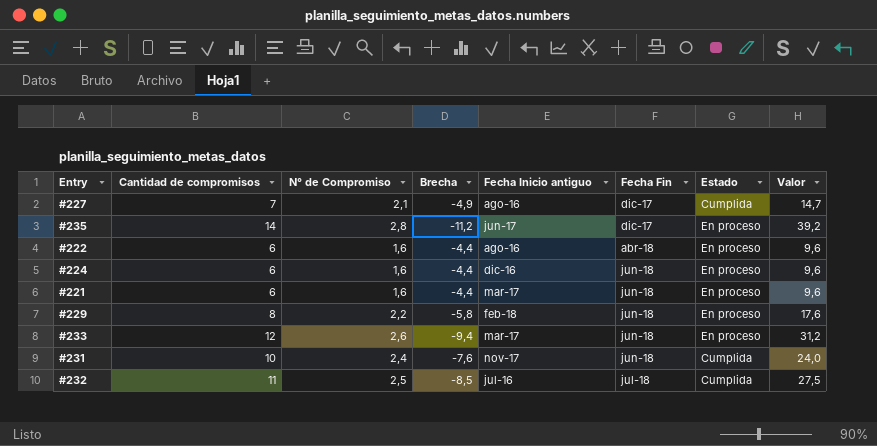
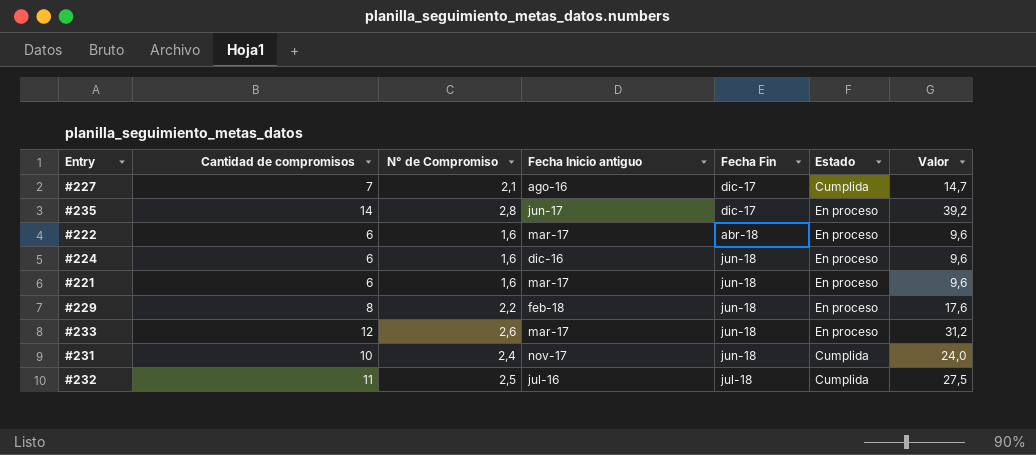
column Brecha | formula: [N° de Compromiso] - [Cantidad de compromisos] -> none
#222 | Fecha Inicio antiguo: ago-16 -> mar-17

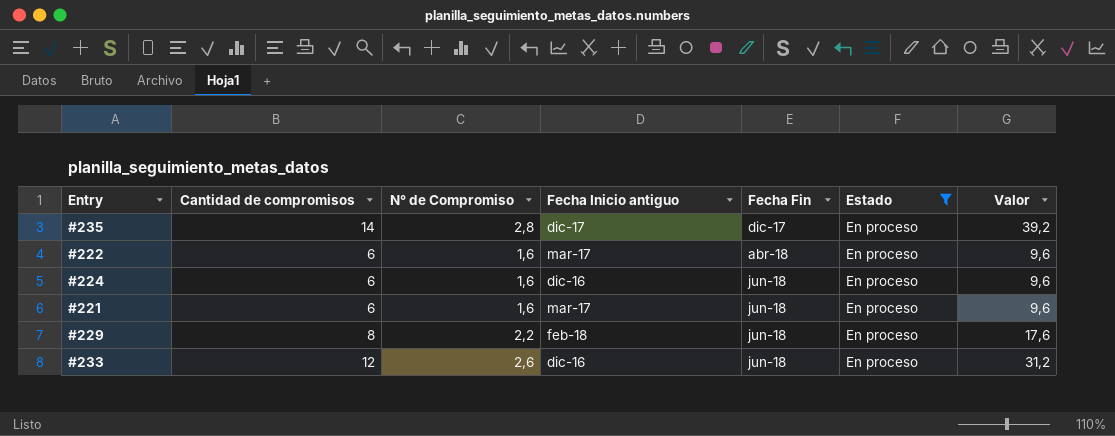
filter: none -> Estado = En proceso
#235 | Fecha Inicio antiguo: jun-17 -> dic-17
#233 | Fecha Inicio antiguo: mar-17 -> dic-16

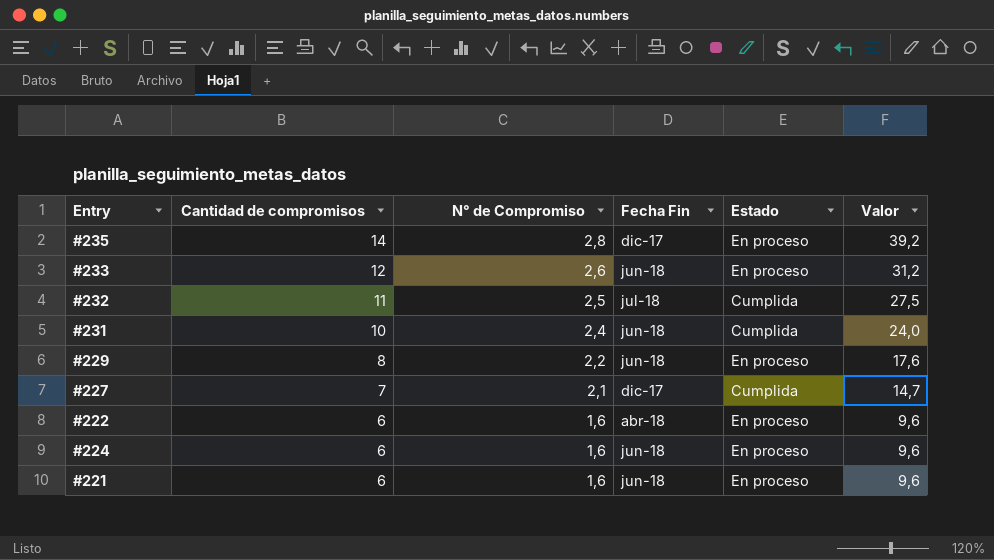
filter: Estado = En proceso -> none
row order: Fecha Fin ascending -> Cantidad de compromisos descending
column Fecha Inicio antiguo | position: 4 -> none

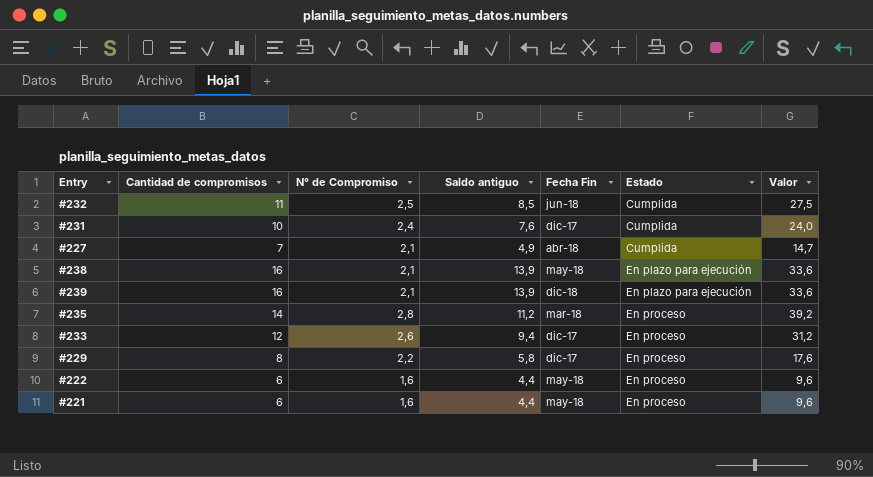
row order: Cantidad de compromisos descending -> Estado ascending
column Saldo antiguo | formula: none -> [Cantidad de compromisos] - [N° de Compromiso]
row #224: 6 | 1,6 | jun-18 | En proceso | 9,6 -> none
#232 | Fecha Fin: jul-18 -> jun-18
#231 | Fecha Fin: jun-18 -> dic-17
#227 | Fecha Fin: dic-17 -> abr-18
row #238: none -> 16 | 2,1 | 13,9 | may-18 | En plazo para ejecución | 33,6
row #239: none -> 16 | 2,1 | 13,9 | dic-18 | En plazo para ejecución | 33,6
#235 | Fecha Fin: dic-17 -> mar-18
#233 | Fecha Fin: jun-18 -> dic-17
#229 | Fecha Fin: jun-18 -> dic-17
#222 | Fecha Fin: abr-18 -> may-18
#221 | Fecha Fin: jun-18 -> may-18

